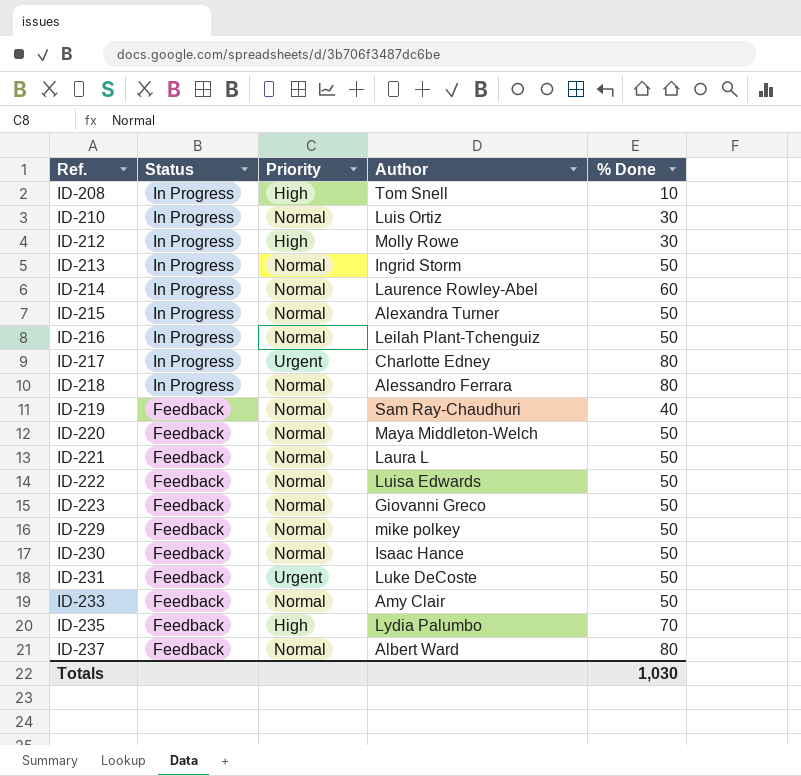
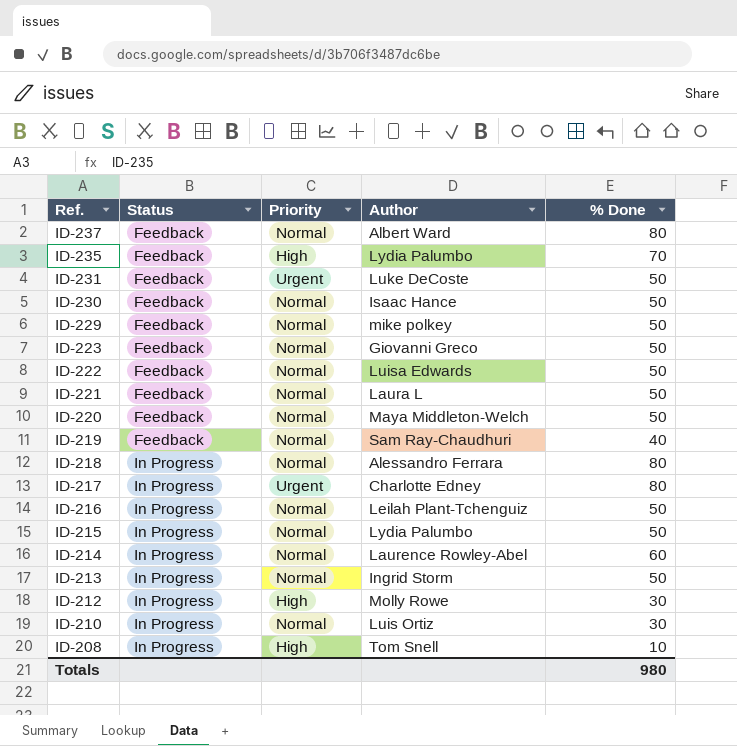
row order: Ref. ascending -> Ref. descending
row ID-233: Feedback | Normal | Amy Clair | 50 -> none
ID-215 | Author: Alexandra Turner -> Lydia Palumbo
Totals | % Done: 1,030 -> 980

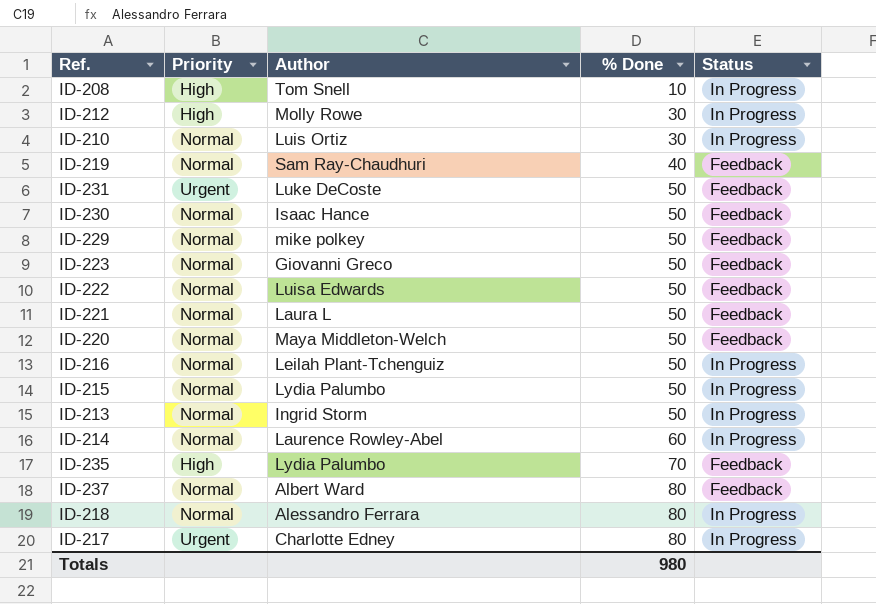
row order: Ref. descending -> % Done ascending
column Status | position: 2 -> 5

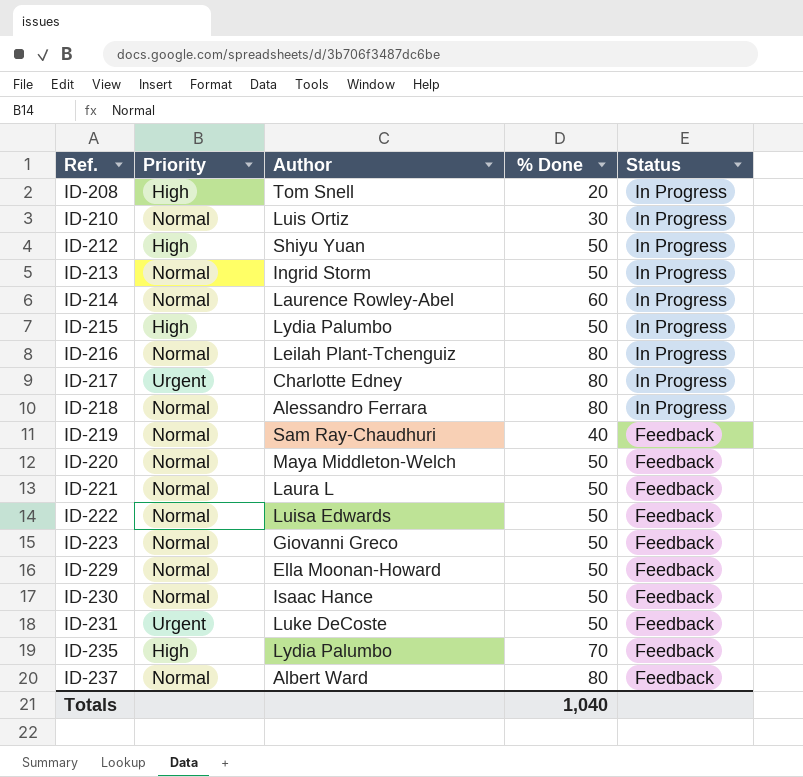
row order: % Done ascending -> Ref. ascending
ID-208 | % Done: 10 -> 20
ID-212 | Author: Molly Rowe -> Shiyu Yuan
ID-212 | % Done: 30 -> 50
ID-215 | Priority: Normal -> High
ID-216 | % Done: 50 -> 80
ID-229 | Author: mike polkey -> Ella Moonan-Howard
Totals | % Done: 980 -> 1,040

